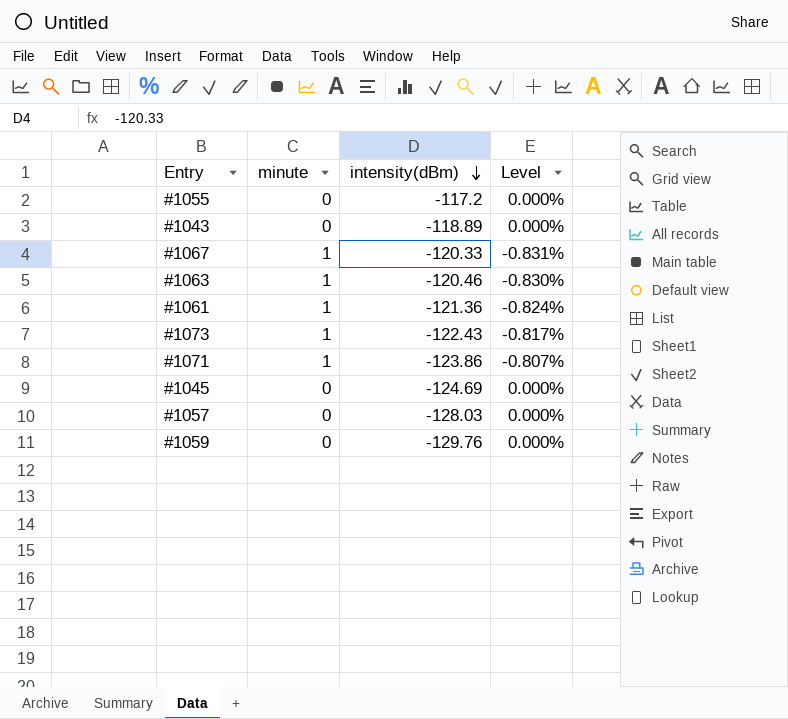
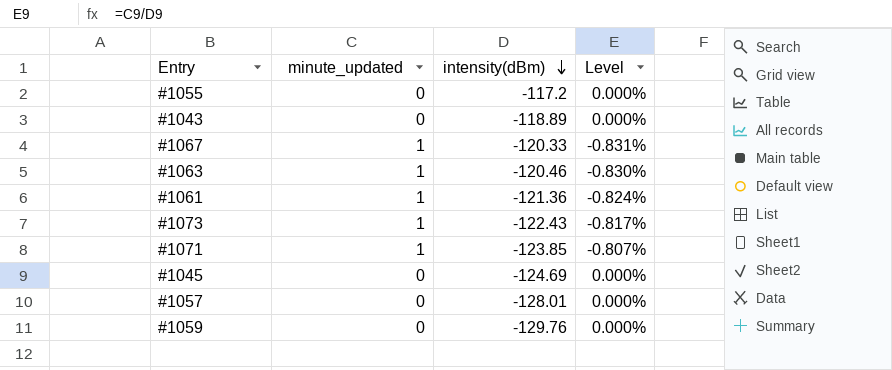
column name: minute -> minute_updated
#1071 | intensity(dBm): -123.86 -> -123.85
#1057 | intensity(dBm): -128.03 -> -128.01

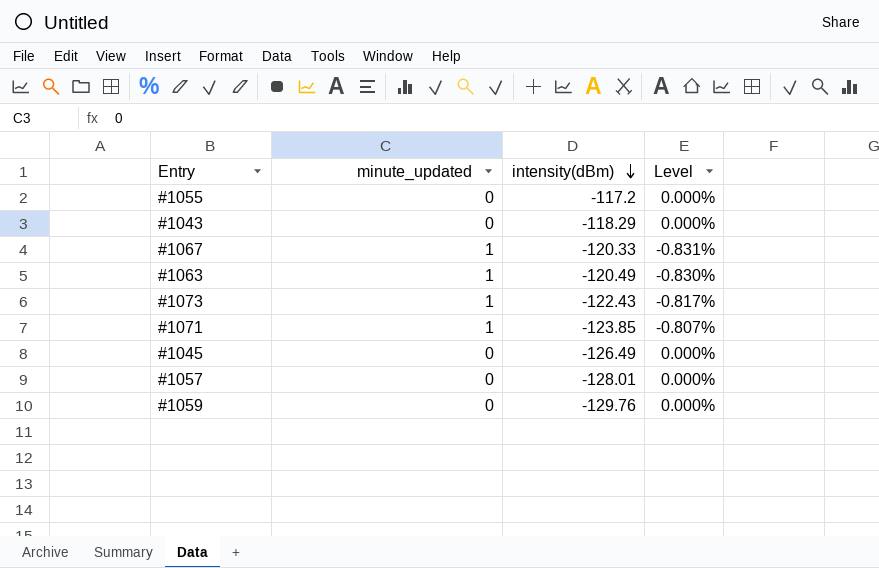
row #1061: 1 | -121.36 | -0.824% -> none
#1043 | intensity(dBm): -118.89 -> -118.29
#1063 | intensity(dBm): -120.46 -> -120.49
#1045 | intensity(dBm): -124.69 -> -126.49

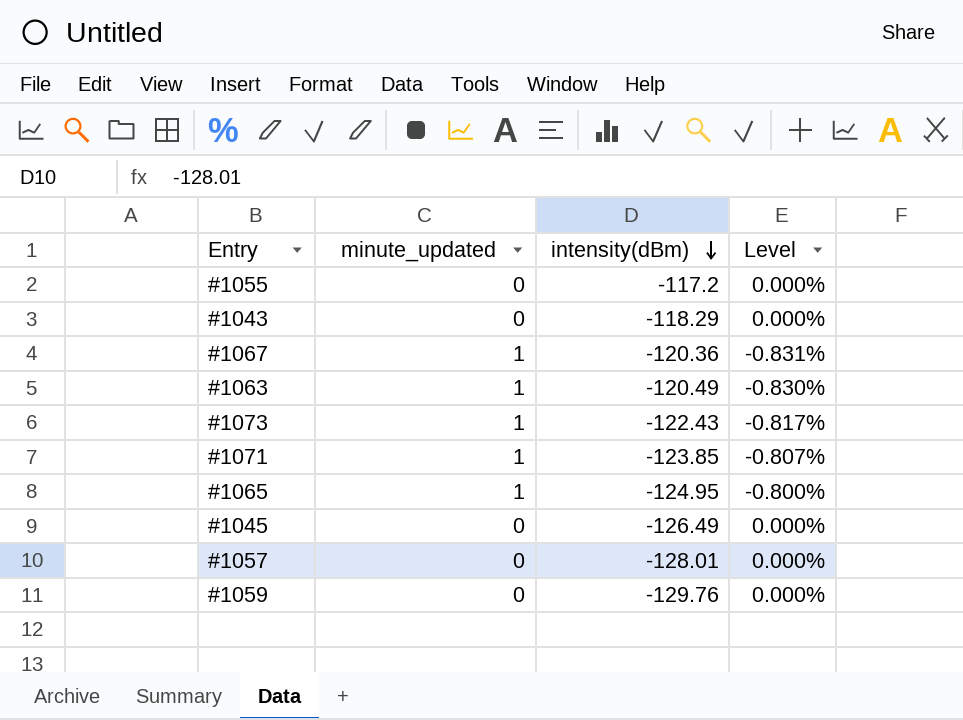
#1067 | intensity(dBm): -120.33 -> -120.36
row #1065: none -> 1 | -124.95 | -0.800%

